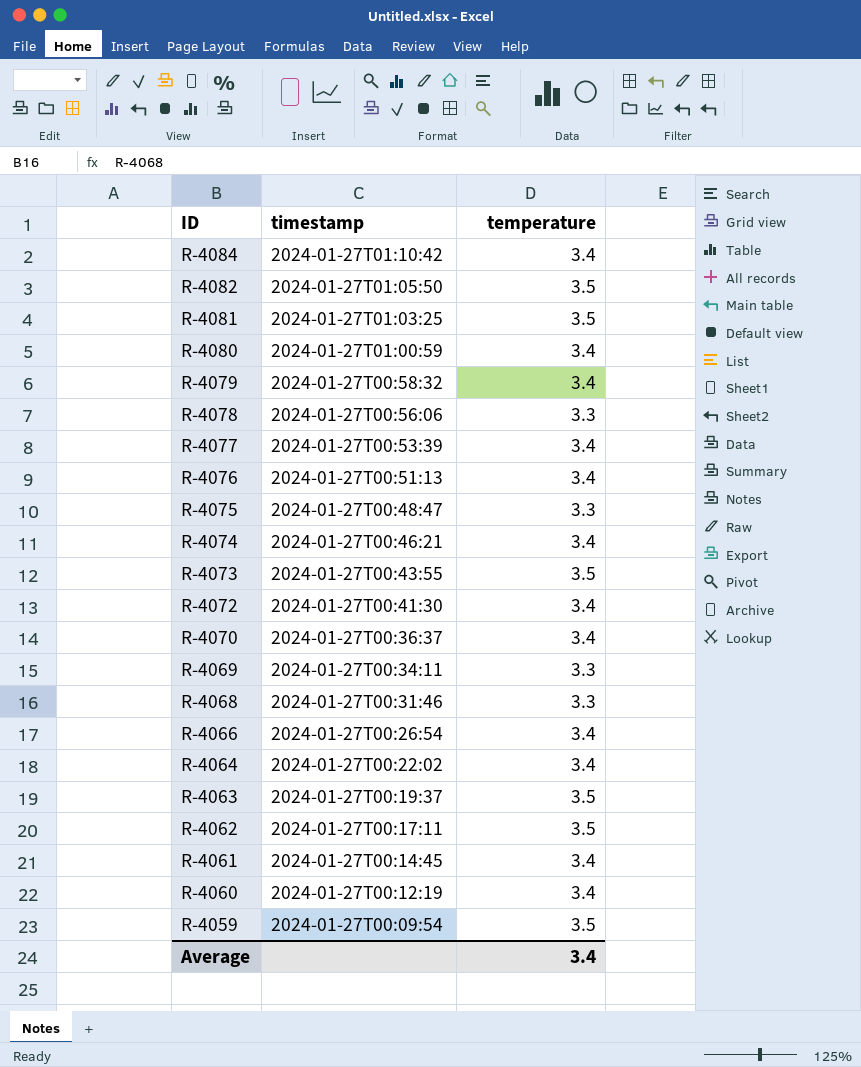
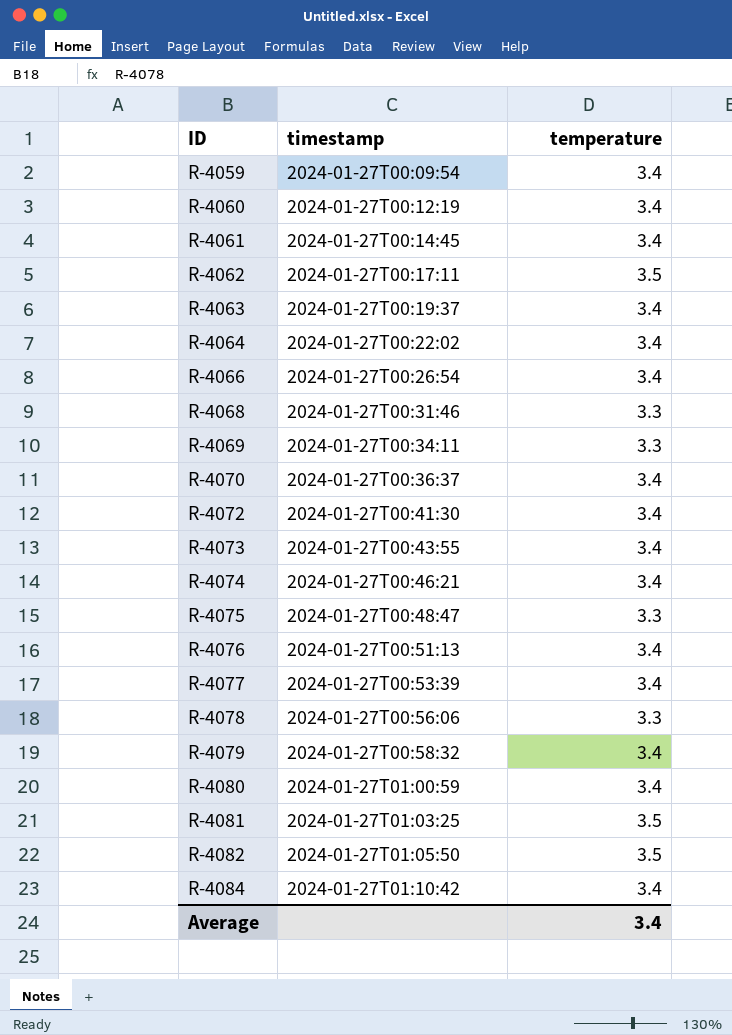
row order: ID descending -> ID ascending
R-4059 | temperature: 3.5 -> 3.4
R-4063 | temperature: 3.5 -> 3.4
R-4073 | temperature: 3.5 -> 3.4

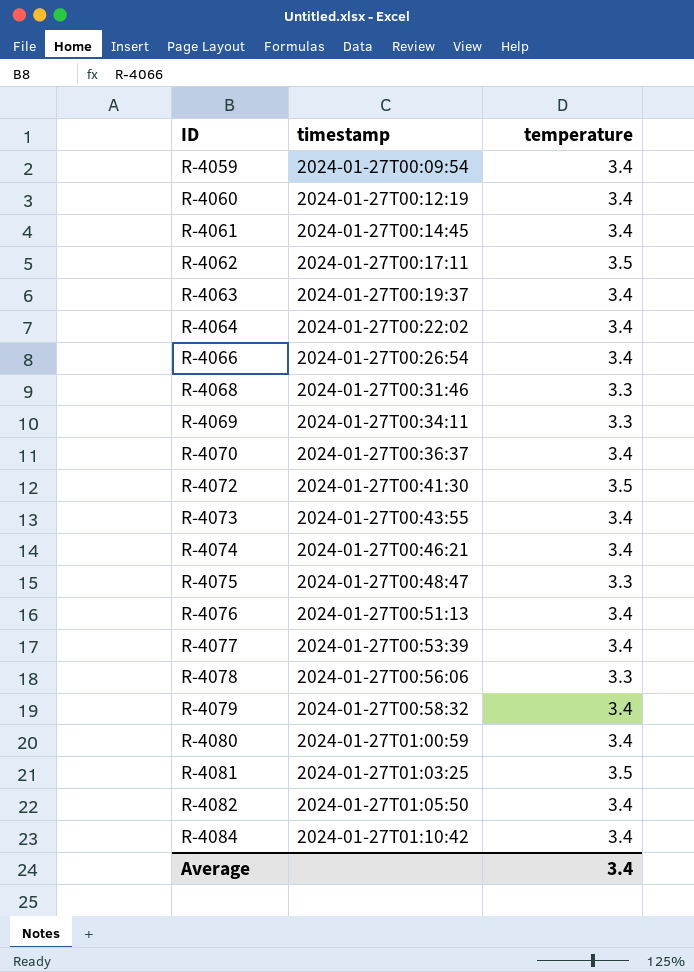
R-4072 | temperature: 3.4 -> 3.5
R-4082 | temperature: 3.5 -> 3.4

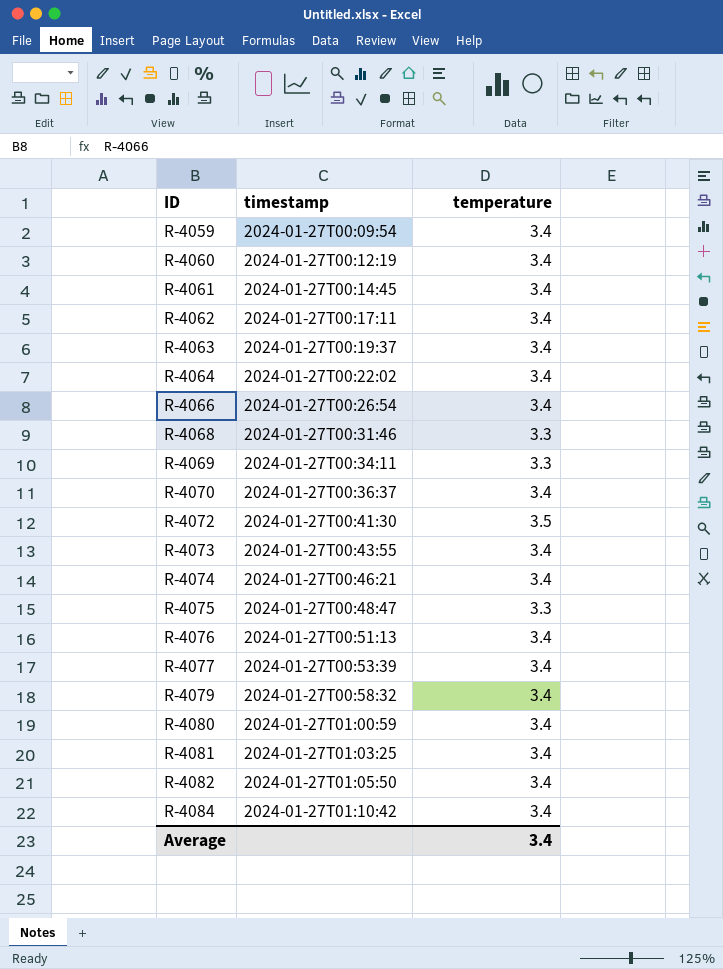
row R-4078: 2024-01-27T00:56:06 | 3.3 -> none
R-4062 | temperature: 3.5 -> 3.4
R-4081 | temperature: 3.5 -> 3.4

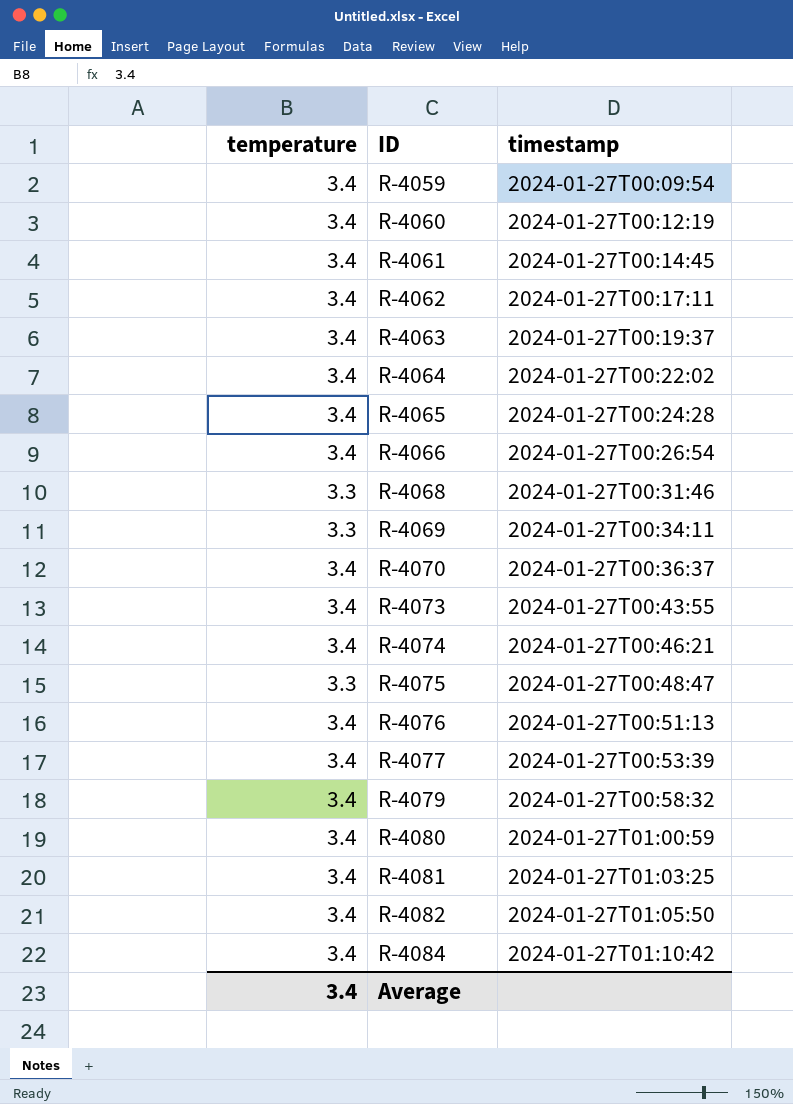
column temperature | position: 3 -> 1
row R-4072: 2024-01-27T00:41:30 | 3.5 -> none
row R-4065: none -> 3.4 | 2024-01-27T00:24:28

